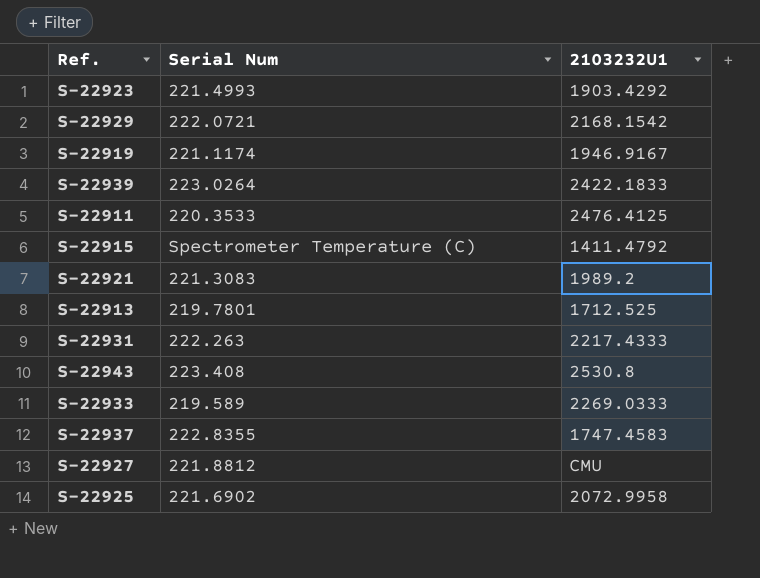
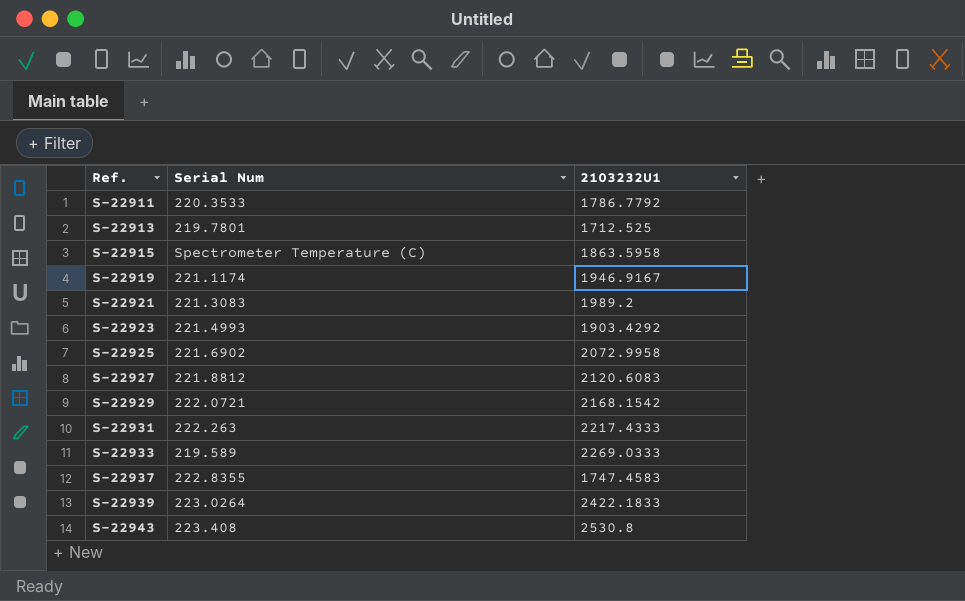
row order: none -> Ref. ascending
S-22911 | 2103232U1: 2476.4125 -> 1786.7792
S-22915 | 2103232U1: 1411.4792 -> 1863.5958
S-22927 | 2103232U1: CMU -> 2120.6083

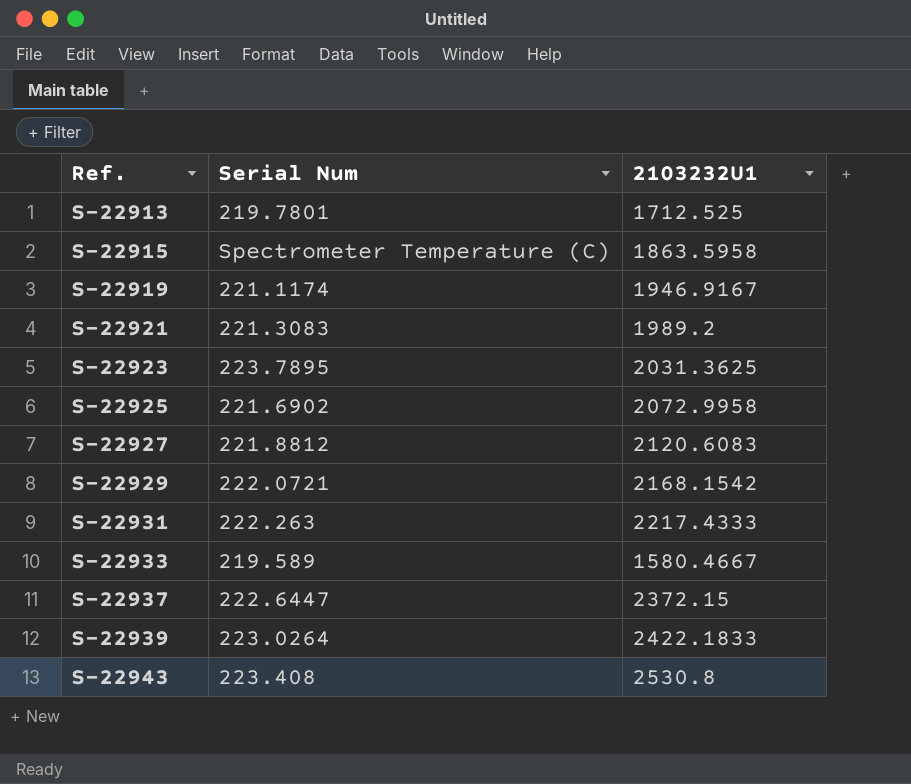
row S-22911: 220.3533 | 1786.7792 -> none
S-22923 | Serial Num: 221.4993 -> 223.7895
S-22923 | 2103232U1: 1903.4292 -> 2031.3625
S-22933 | 2103232U1: 2269.0333 -> 1580.4667
S-22937 | Serial Num: 222.8355 -> 222.6447
S-22937 | 2103232U1: 1747.4583 -> 2372.15

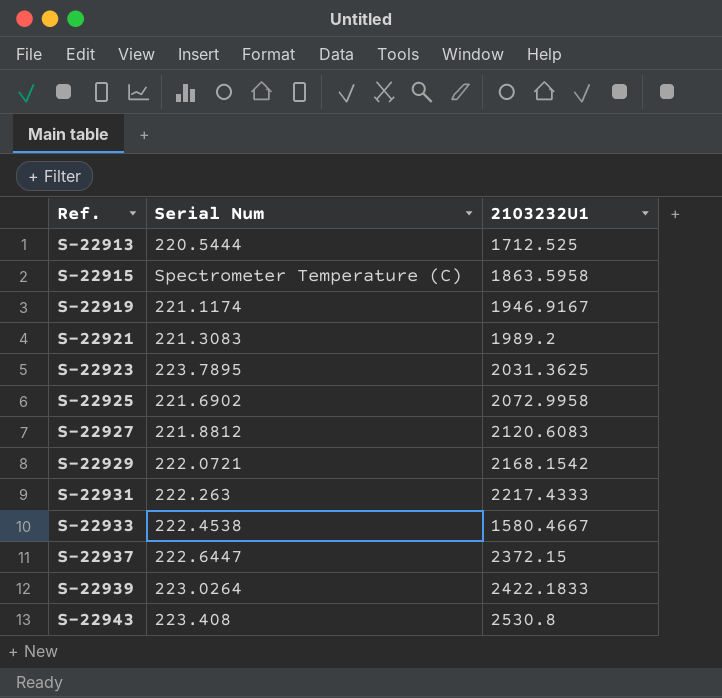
S-22913 | Serial Num: 219.7801 -> 220.5444
S-22933 | Serial Num: 219.589 -> 222.4538

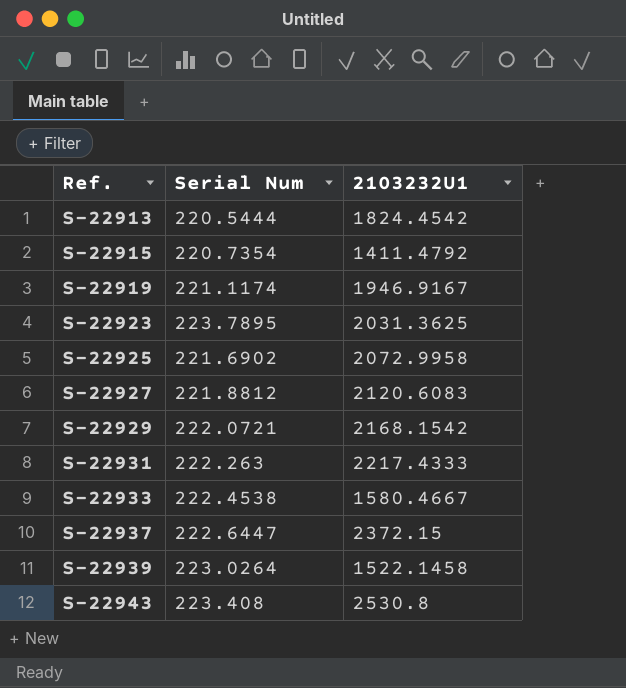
row S-22921: 221.3083 | 1989.2 -> none
S-22913 | 2103232U1: 1712.525 -> 1824.4542
S-22915 | Serial Num: Spectrometer Temperature (C) -> 220.7354
S-22915 | 2103232U1: 1863.5958 -> 1411.4792
S-22939 | 2103232U1: 2422.1833 -> 1522.1458

